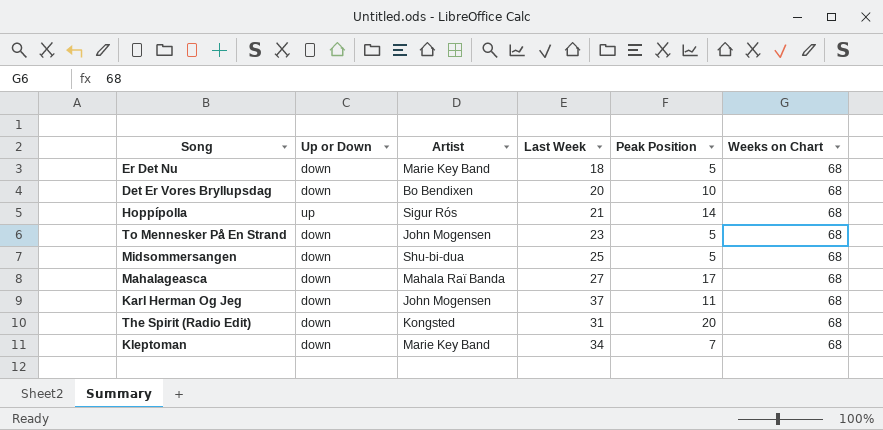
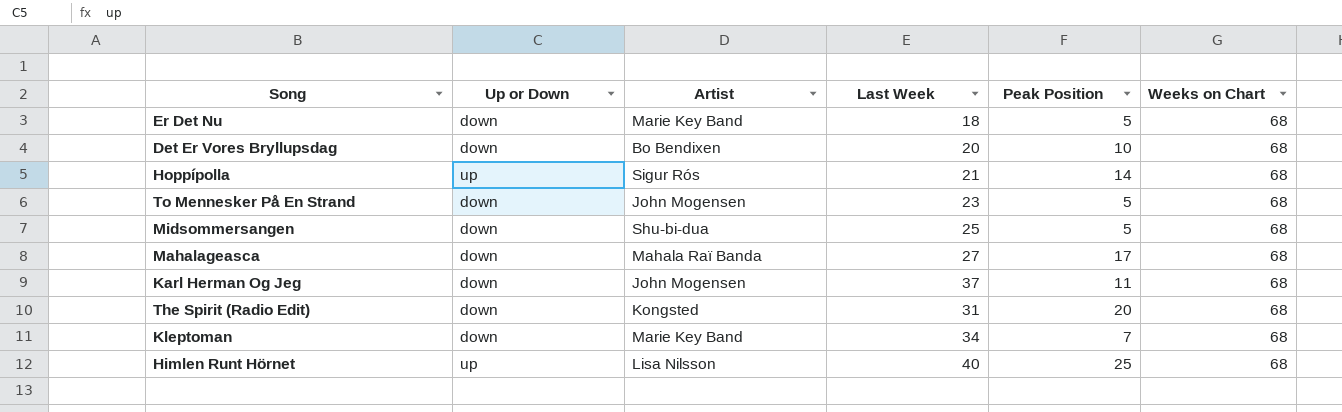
row Himlen Runt Hörnet: none -> up | Lisa Nilsson | 40 | 25 | 68

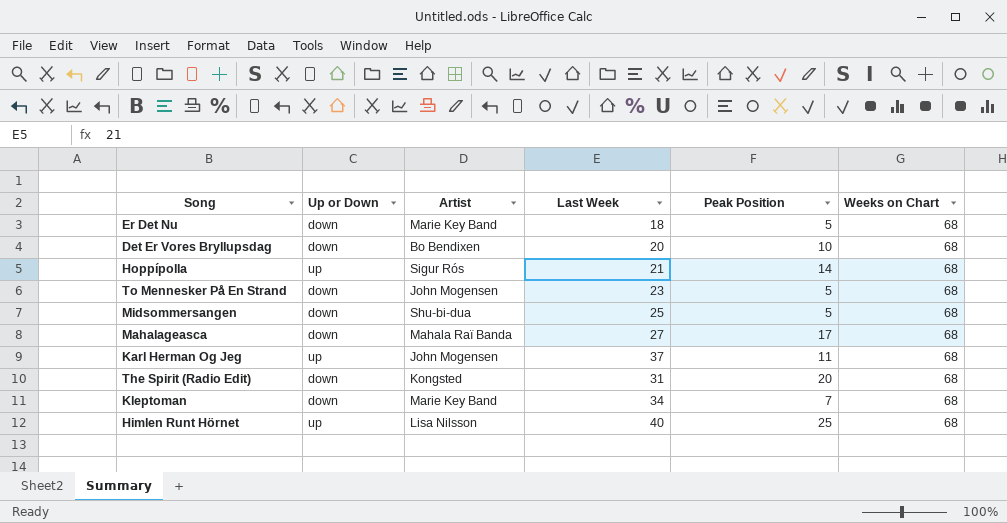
Karl Herman Og Jeg | Up or Down: down -> up

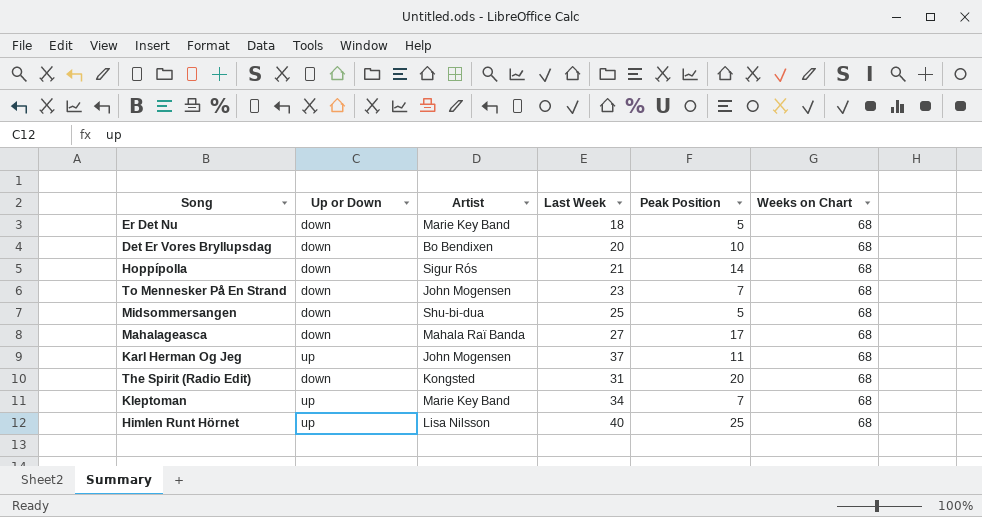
Hoppípolla | Up or Down: up -> down
To Mennesker På En Strand | Peak Position: 5 -> 7
Kleptoman | Up or Down: down -> up

